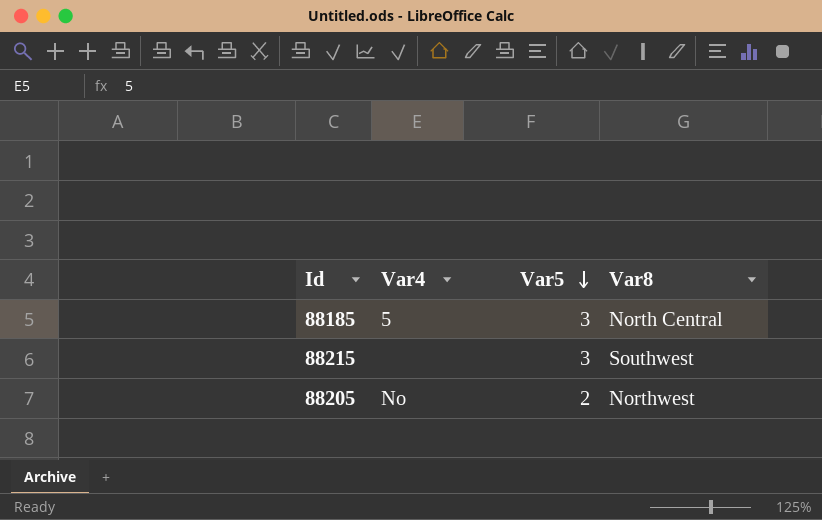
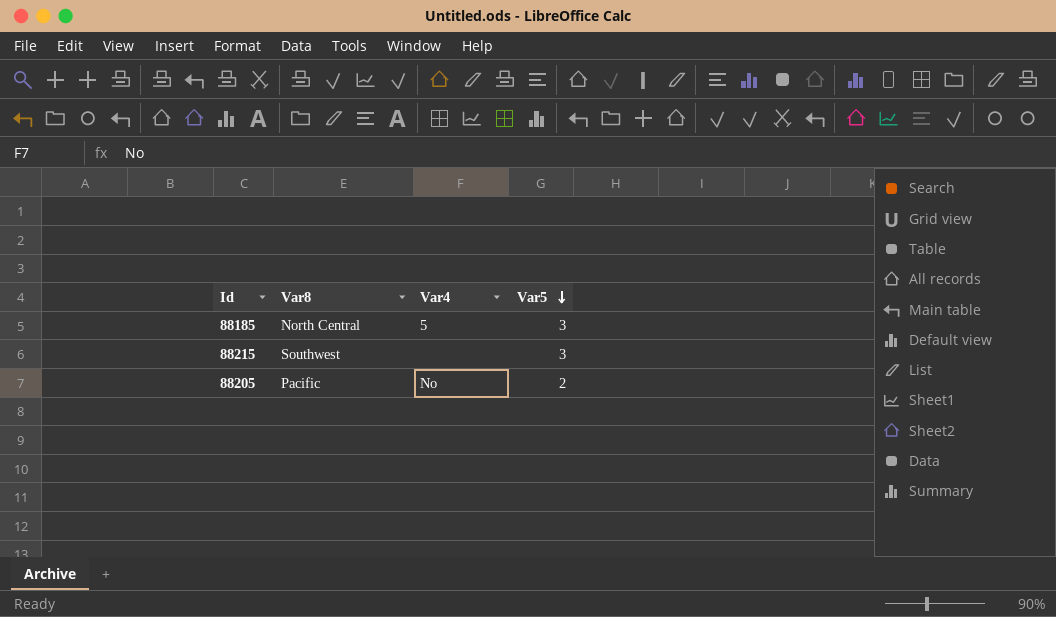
column Var8 | position: 4 -> 2
88205 | Var8: Northwest -> Pacific

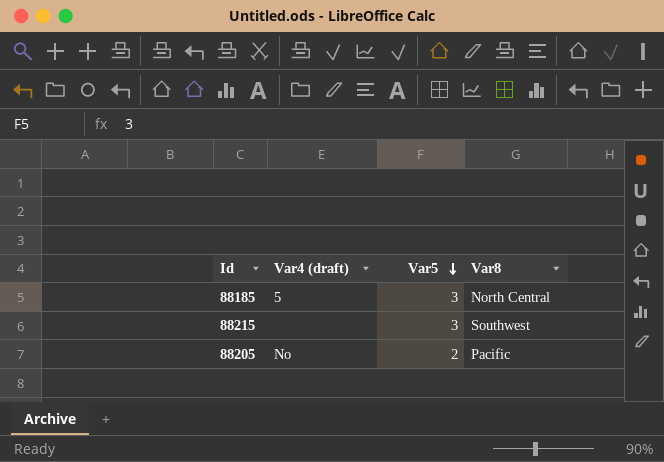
column name: Var4 -> Var4 (draft)
column Var8 | position: 2 -> 4

